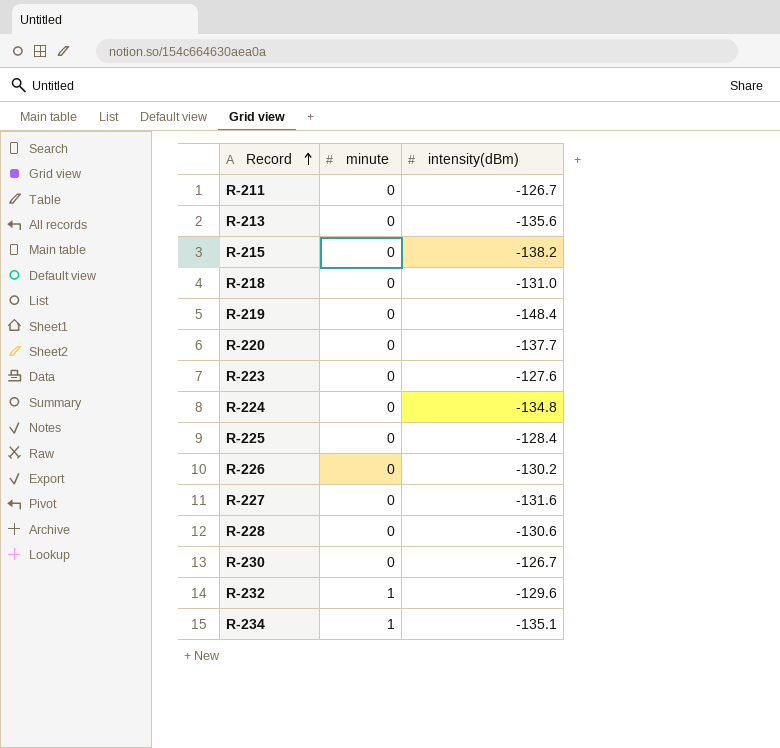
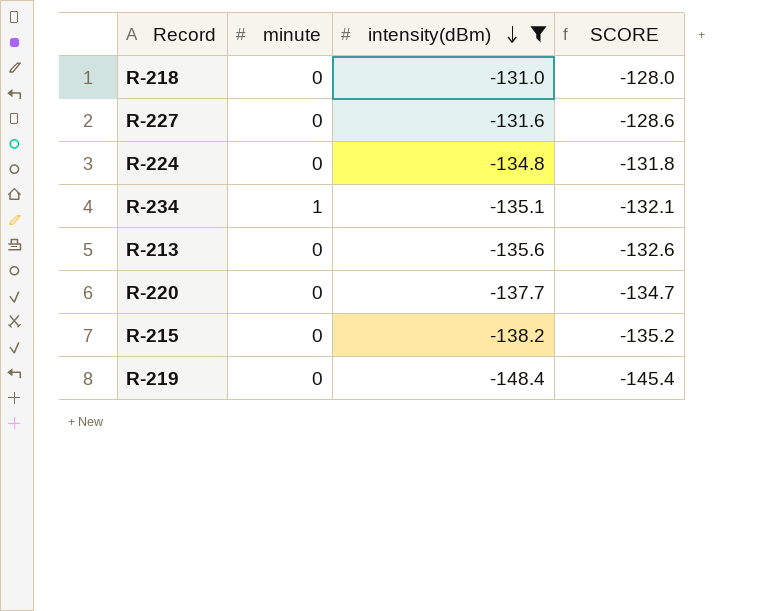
filter: none -> intensity(dBm) <= -131.0
row order: Record ascending -> intensity(dBm) descending
column SCORE | formula: none -> [intensity(dBm)] + 3

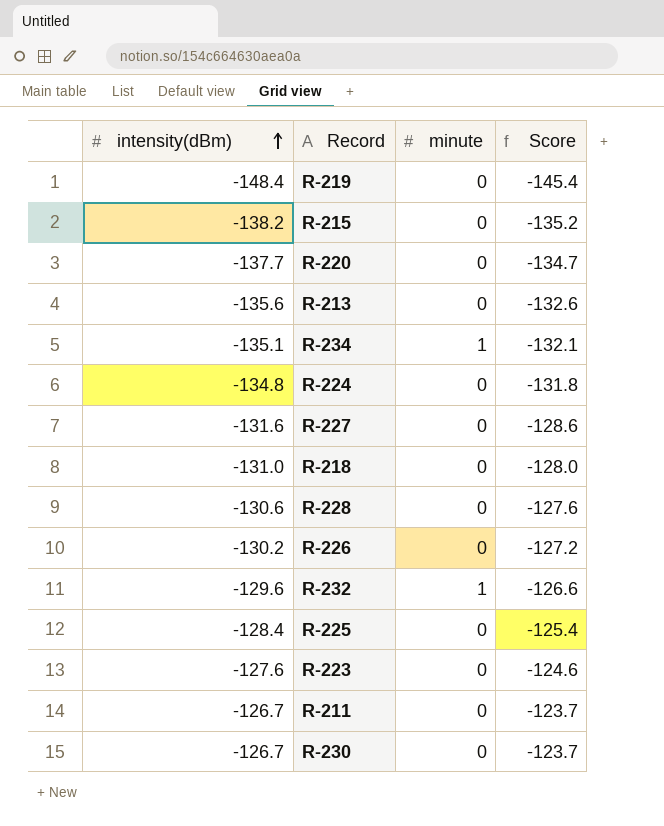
filter: intensity(dBm) <= -131.0 -> none
row order: intensity(dBm) descending -> intensity(dBm) ascending
column intensity(dBm) | position: 3 -> 1
column name: SCORE -> Score

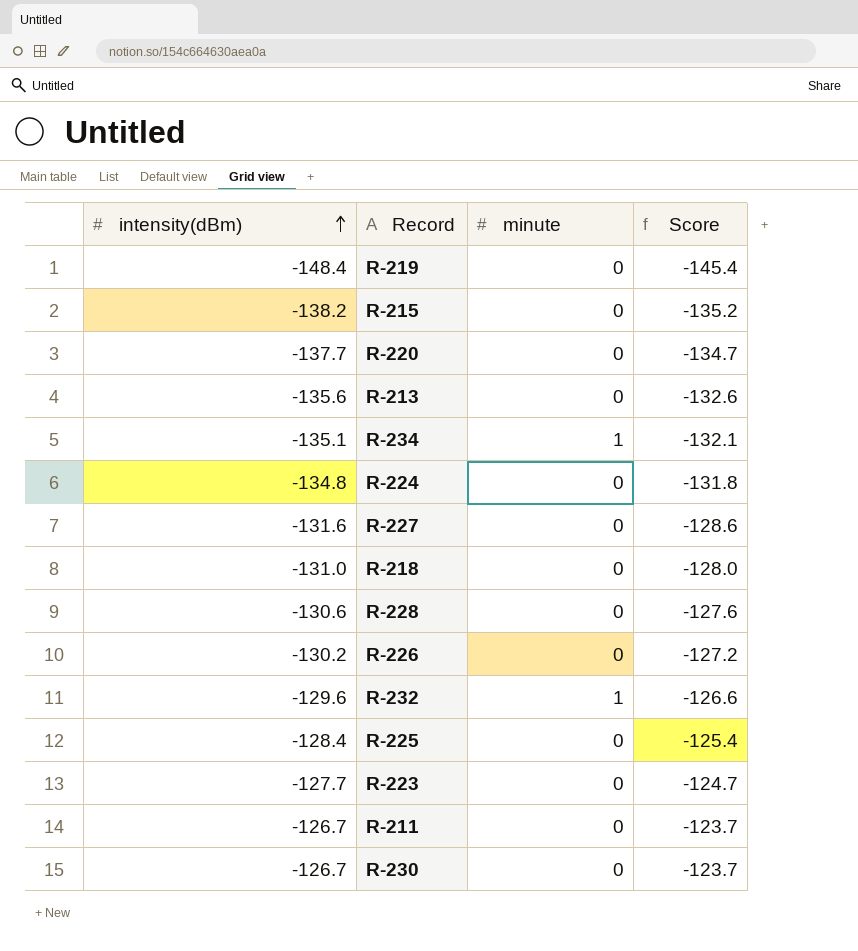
R-223 | intensity(dBm): -127.6 -> -127.7
R-223 | Score: -124.6 -> -124.7

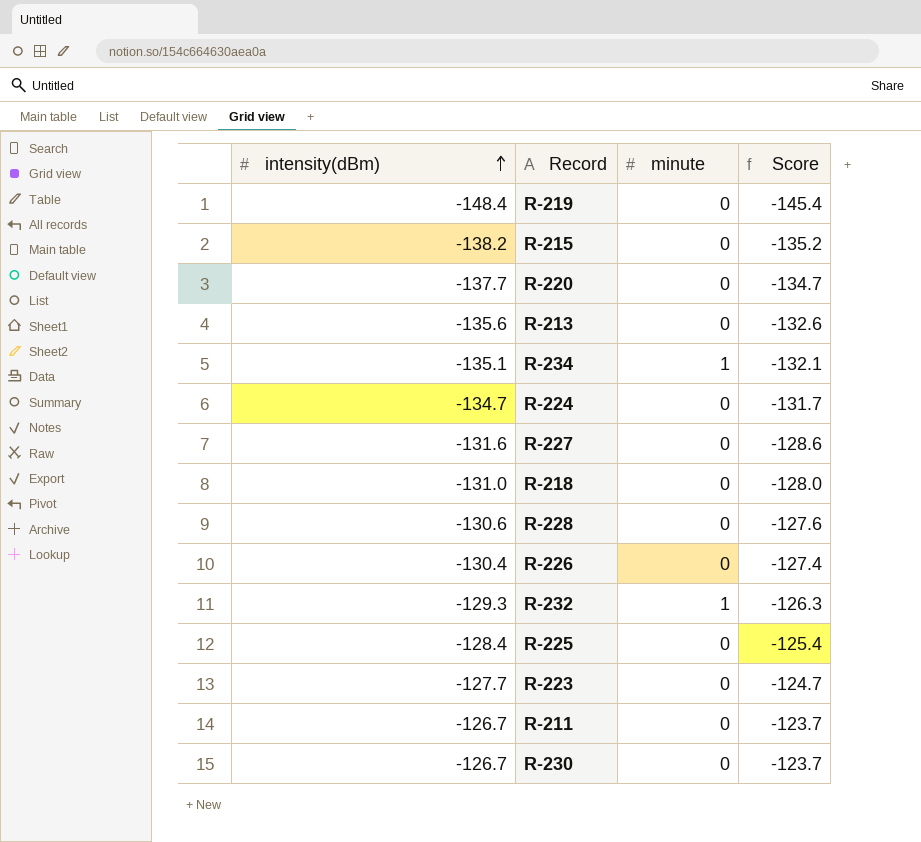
R-224 | intensity(dBm): -134.8 -> -134.7
R-224 | Score: -131.8 -> -131.7
R-226 | intensity(dBm): -130.2 -> -130.4
R-226 | Score: -127.2 -> -127.4
R-232 | intensity(dBm): -129.6 -> -129.3
R-232 | Score: -126.6 -> -126.3

